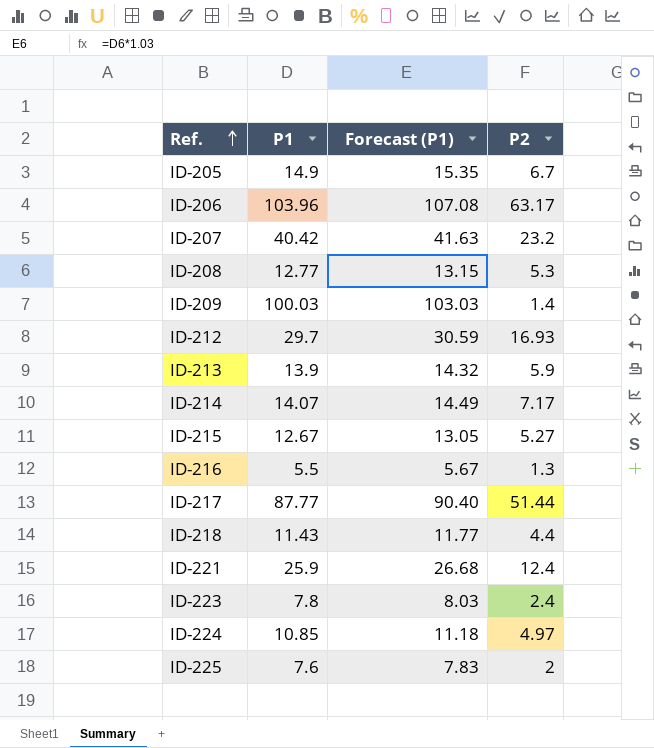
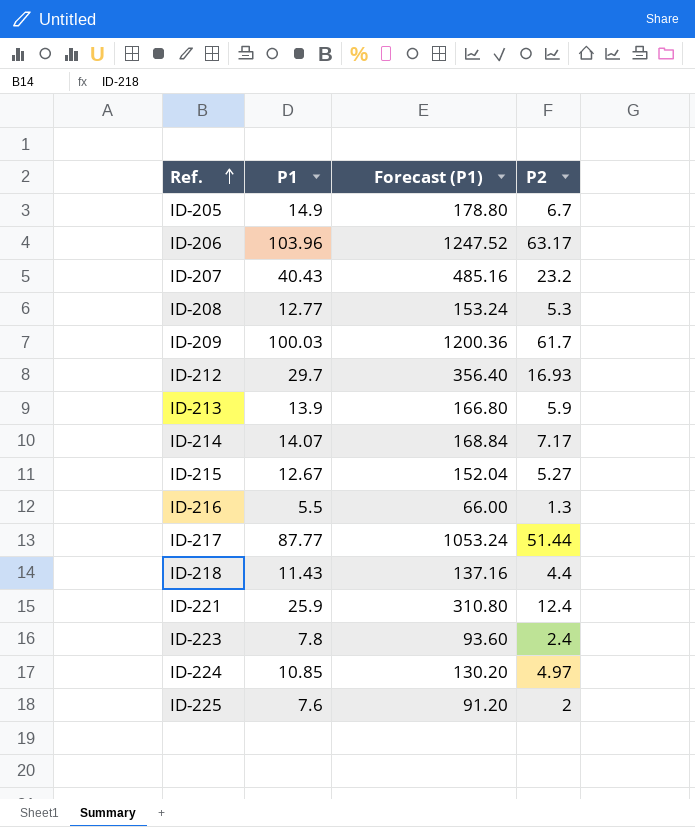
column Forecast (P1) | formula: [P1] * 1.03 -> [P1] * 12
ID-207 | P1: 40.42 -> 40.43
ID-209 | P2: 1.4 -> 61.7

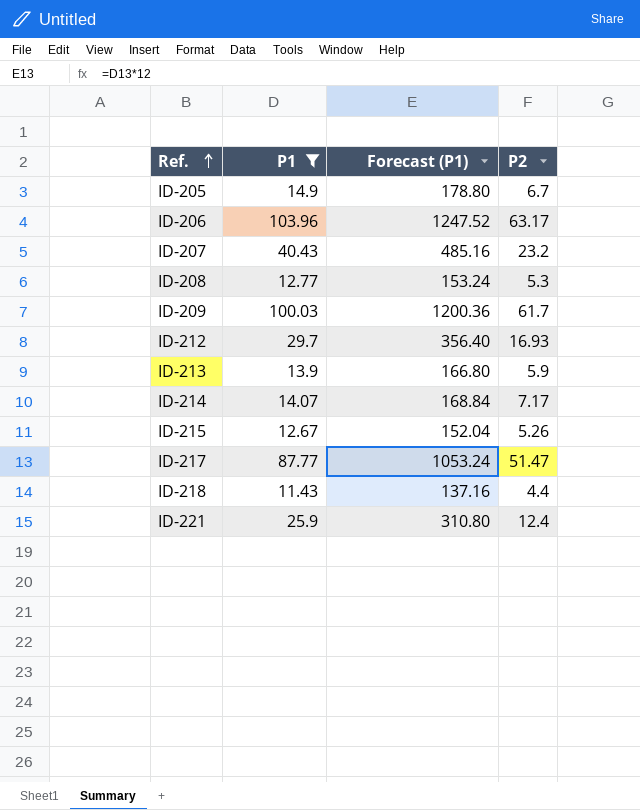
filter: none -> P1 >= 11.43
ID-215 | P2: 5.27 -> 5.26
ID-217 | P2: 51.44 -> 51.47

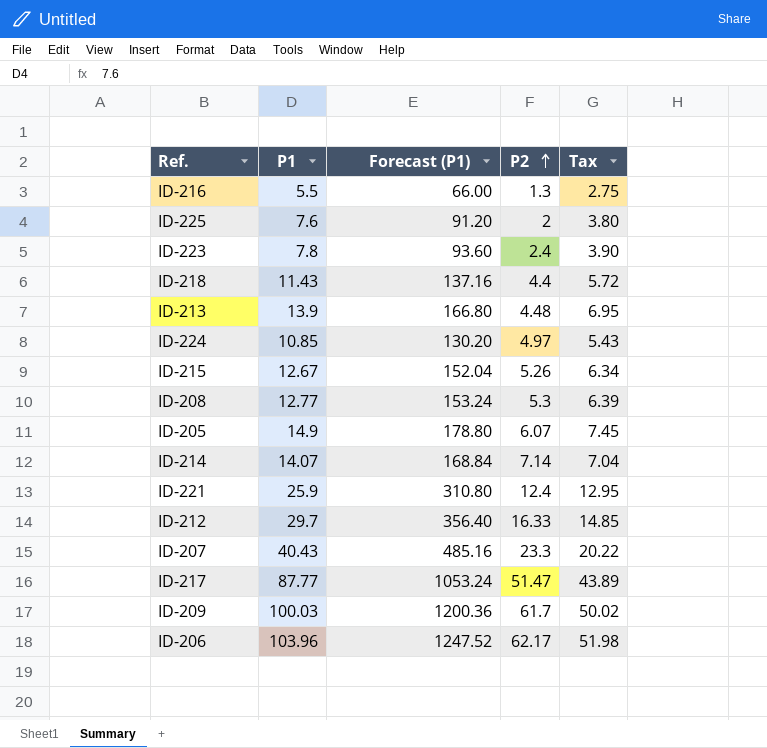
filter: P1 >= 11.43 -> none
row order: Ref. ascending -> P2 ascending
column Tax | formula: none -> [P1] * 0.5
ID-213 | P2: 5.9 -> 4.48
ID-205 | P2: 6.7 -> 6.07
ID-214 | P2: 7.17 -> 7.14
ID-212 | P2: 16.93 -> 16.33
ID-207 | P2: 23.2 -> 23.3
ID-206 | P2: 63.17 -> 62.17

